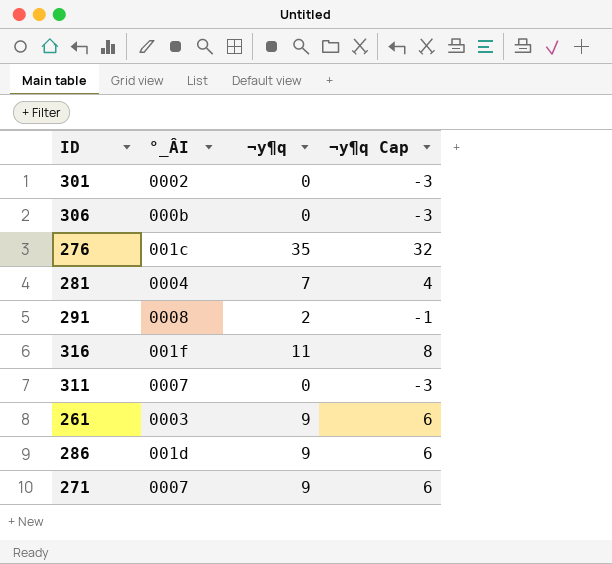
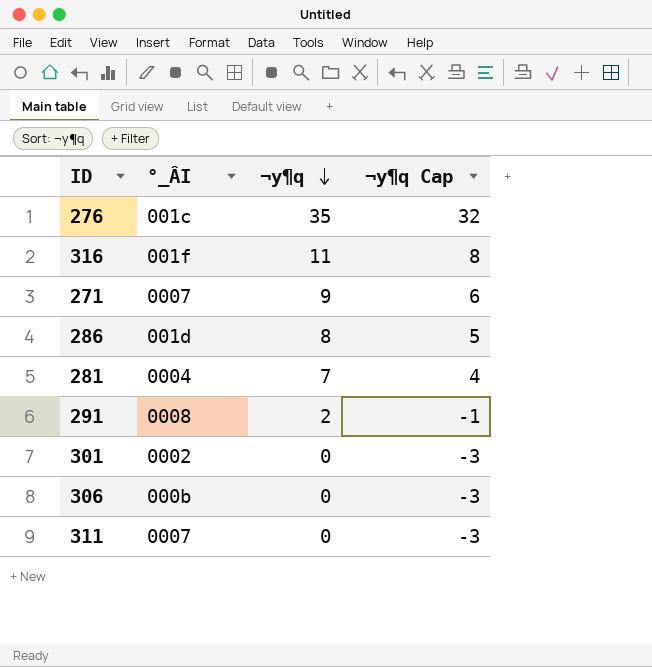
row order: none -> ¬y¶q descending
row 261: 0003 | 9 | 6 -> none
286 | ¬y¶q: 9 -> 8
286 | ¬y¶q Cap: 6 -> 5

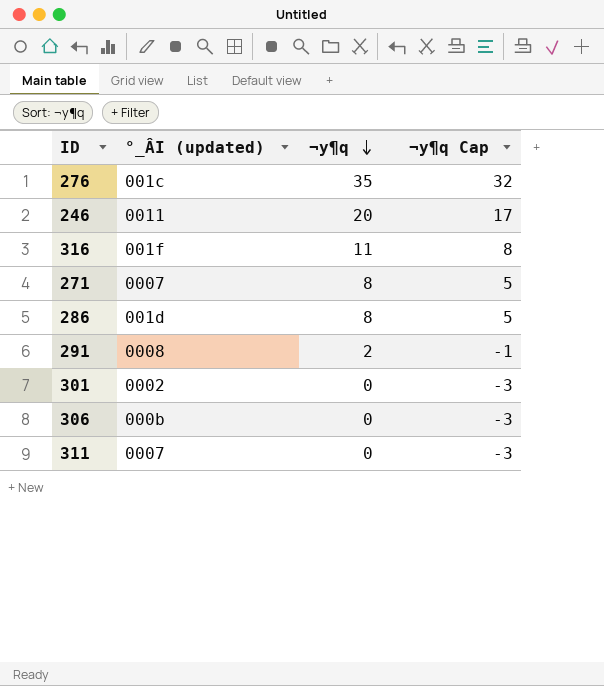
column name: °_ÂI -> °_ÂI (updated)
row 281: 0004 | 7 | 4 -> none
row 246: none -> 0011 | 20 | 17
271 | ¬y¶q: 9 -> 8
271 | ¬y¶q Cap: 6 -> 5

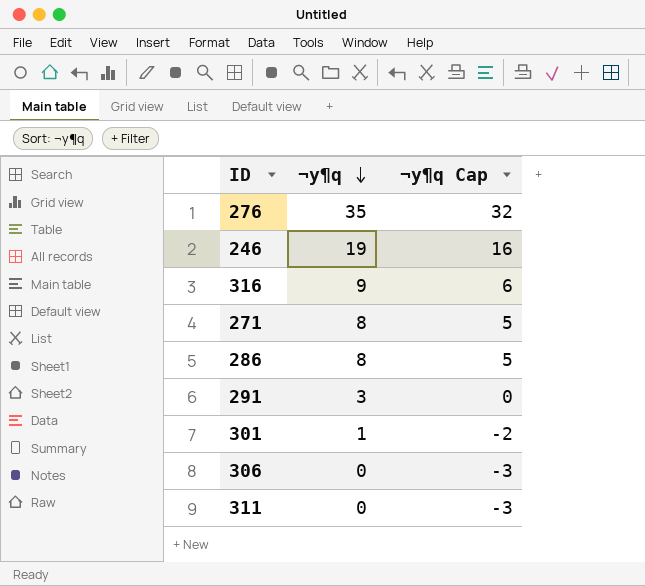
column °_ÂI (updated) | position: 2 -> none
246 | ¬y¶q: 20 -> 19
246 | ¬y¶q Cap: 17 -> 16
316 | ¬y¶q: 11 -> 9
316 | ¬y¶q Cap: 8 -> 6
291 | ¬y¶q: 2 -> 3
291 | ¬y¶q Cap: -1 -> 0
301 | ¬y¶q: 0 -> 1
301 | ¬y¶q Cap: -3 -> -2

